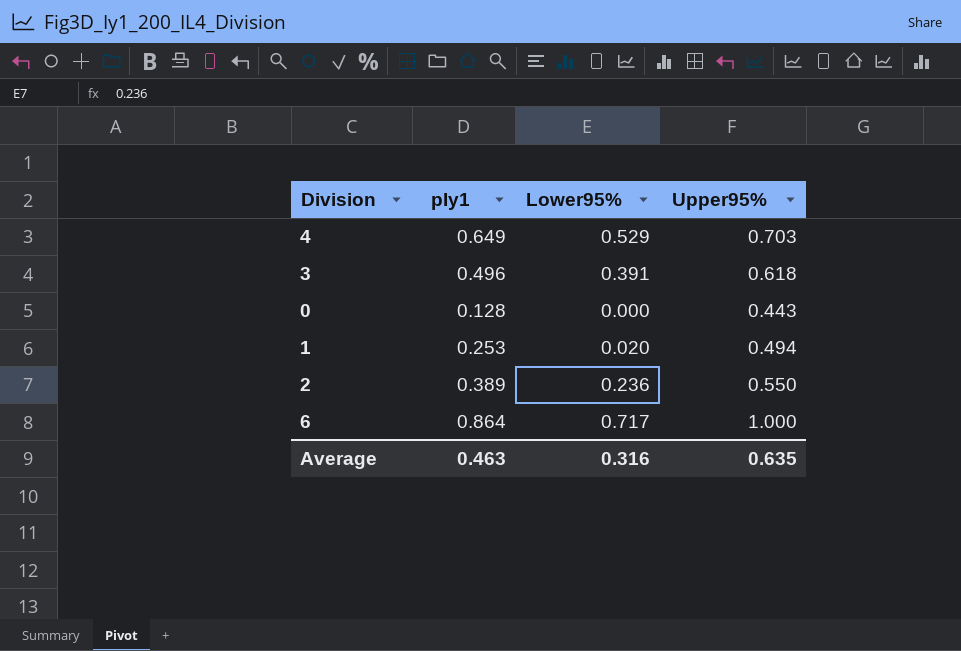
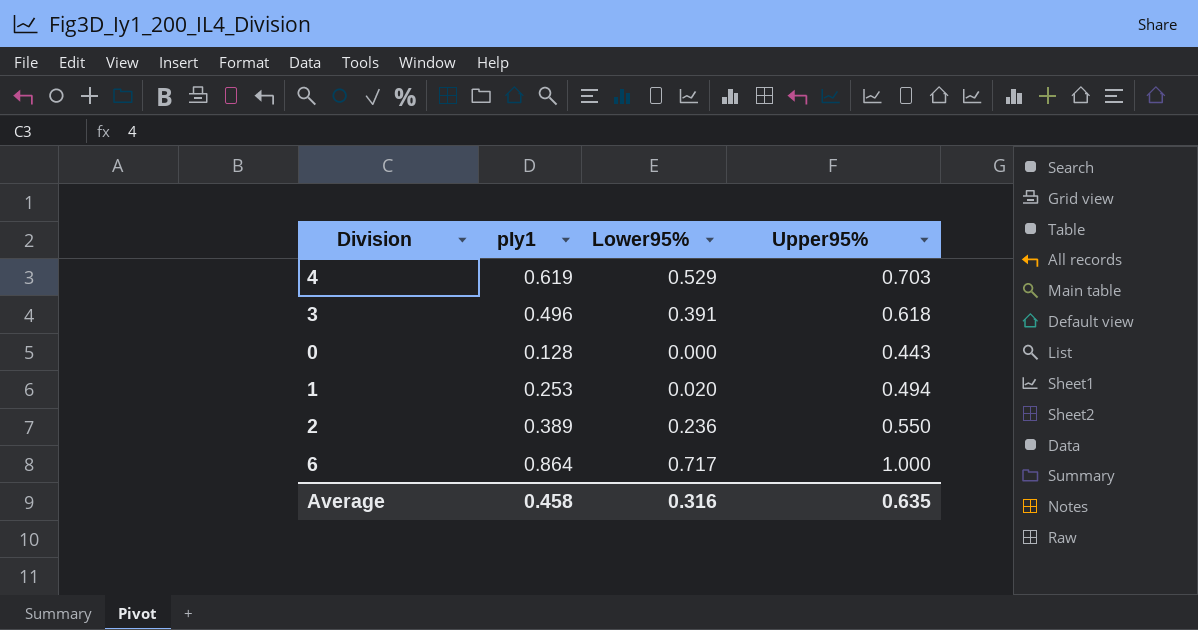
4 | pIy1: 0.649 -> 0.619
Average | pIy1: 0.463 -> 0.458

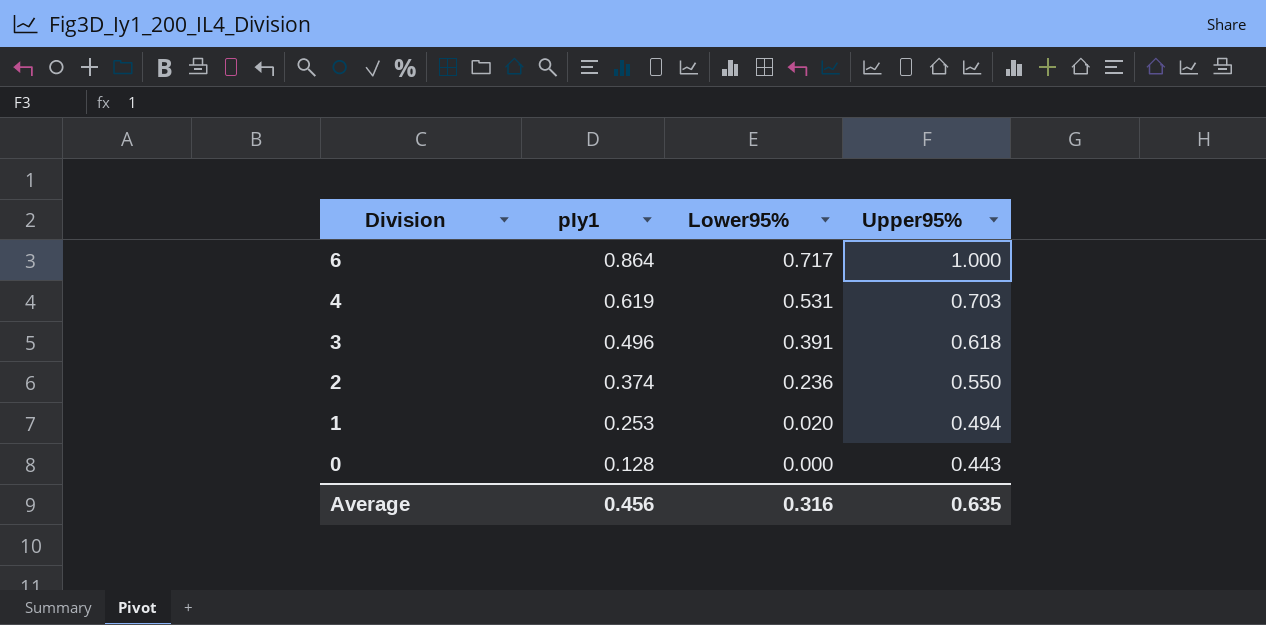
row order: none -> Division descending
4 | Lower95%: 0.529 -> 0.531
2 | pIy1: 0.389 -> 0.374
Average | pIy1: 0.458 -> 0.456

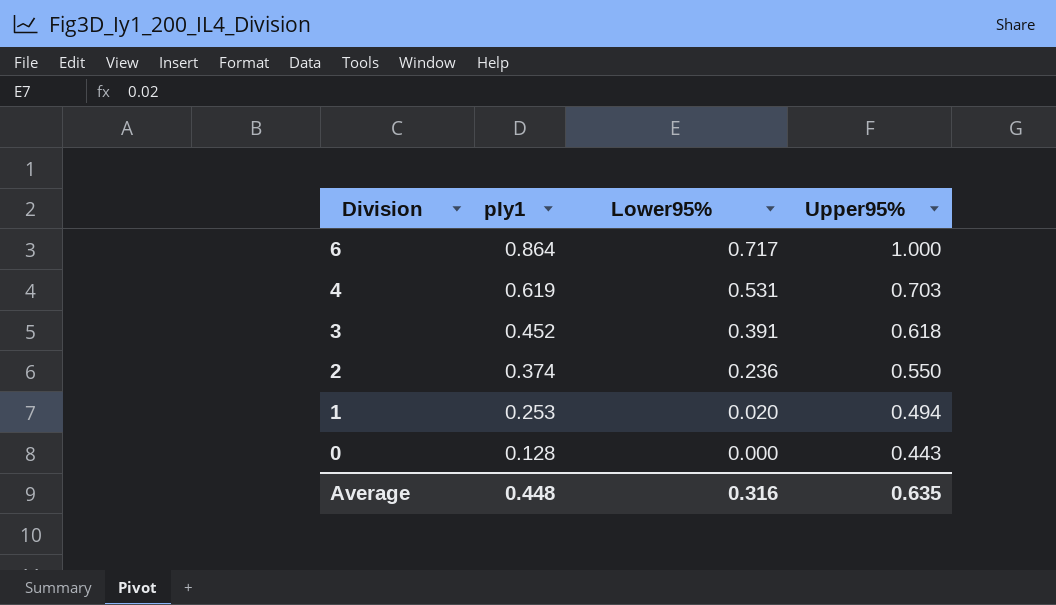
3 | pIy1: 0.496 -> 0.452
Average | pIy1: 0.456 -> 0.448

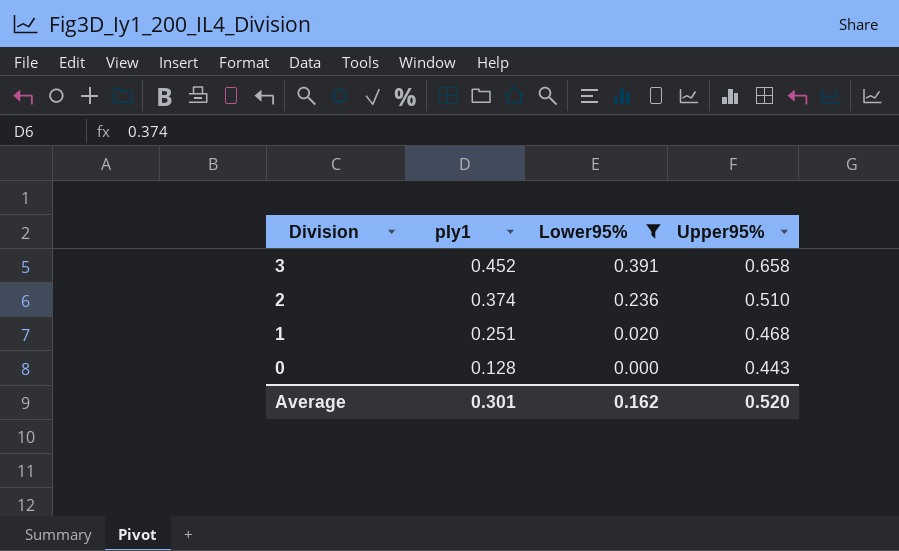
filter: none -> Lower95% <= 0.391
3 | Upper95%: 0.618 -> 0.658
2 | Upper95%: 0.550 -> 0.510
1 | pIy1: 0.253 -> 0.251
1 | Upper95%: 0.494 -> 0.468
Average | pIy1: 0.448 -> 0.301
Average | Lower95%: 0.316 -> 0.162
Average | Upper95%: 0.635 -> 0.520

